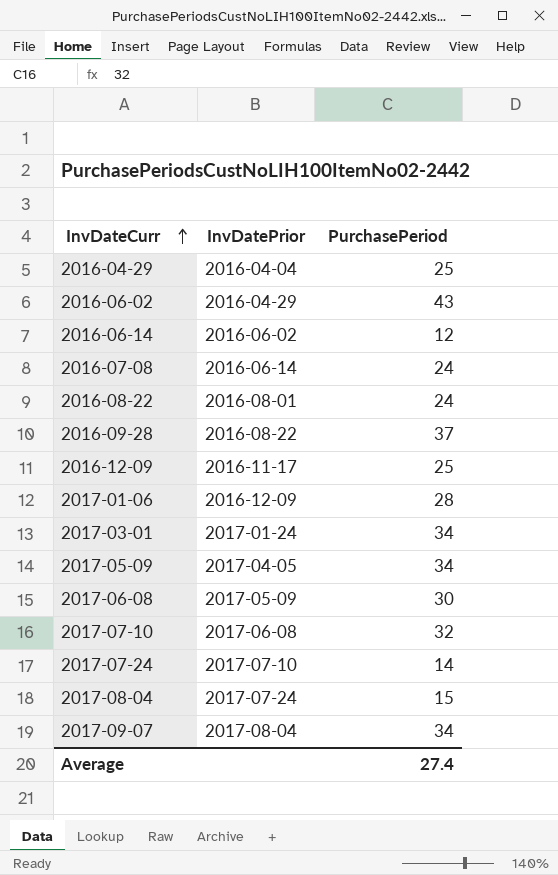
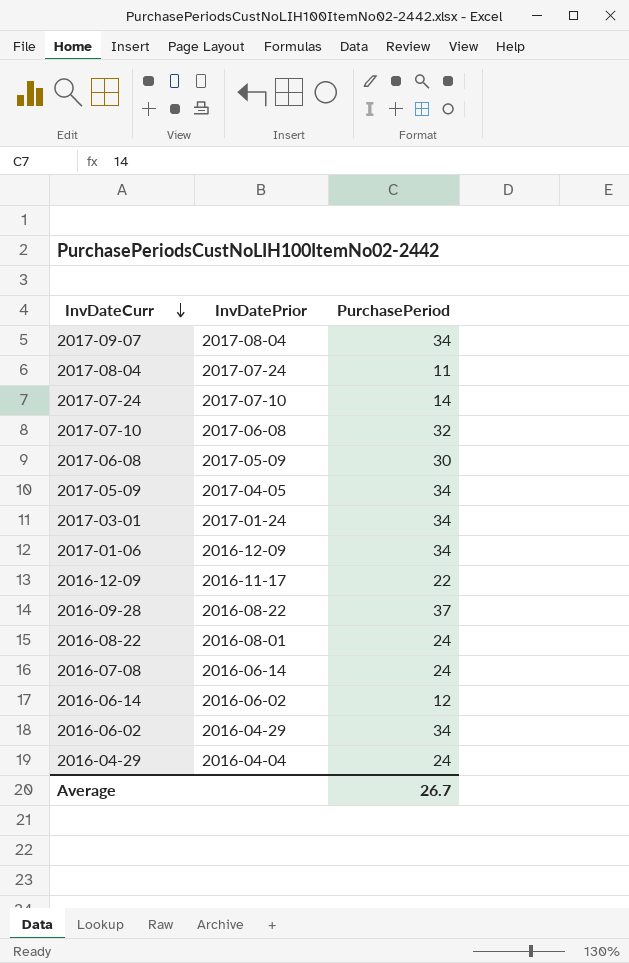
row order: InvDateCurr ascending -> InvDateCurr descending
2017-08-04 | PurchasePeriod: 15 -> 11
2017-01-06 | PurchasePeriod: 28 -> 34
2016-12-09 | PurchasePeriod: 25 -> 22
2016-06-02 | PurchasePeriod: 43 -> 34
2016-04-29 | PurchasePeriod: 25 -> 24
Average | PurchasePeriod: 27.4 -> 26.7

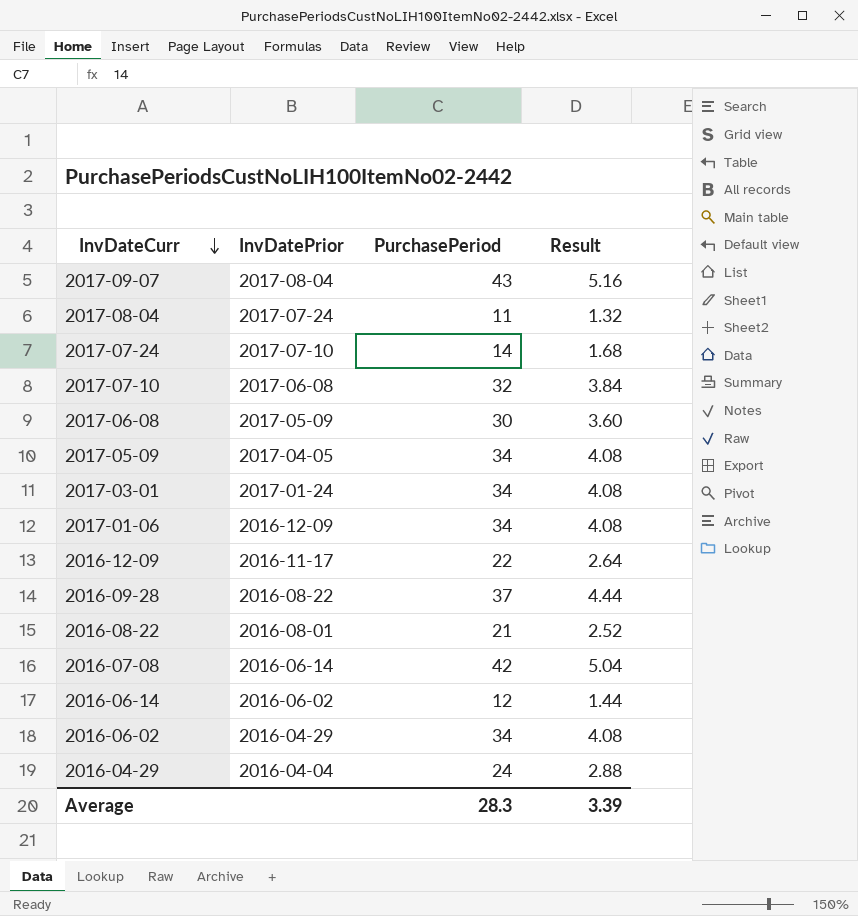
column Result | formula: none -> [PurchasePeriod] * 0.12
2017-09-07 | PurchasePeriod: 34 -> 43
2016-08-22 | PurchasePeriod: 24 -> 21
2016-07-08 | PurchasePeriod: 24 -> 42
Average | PurchasePeriod: 26.7 -> 28.3

